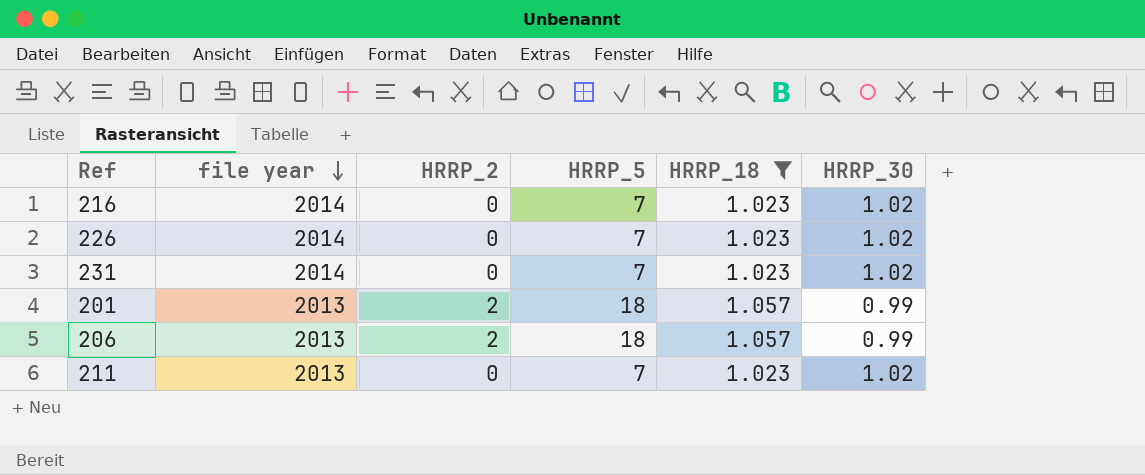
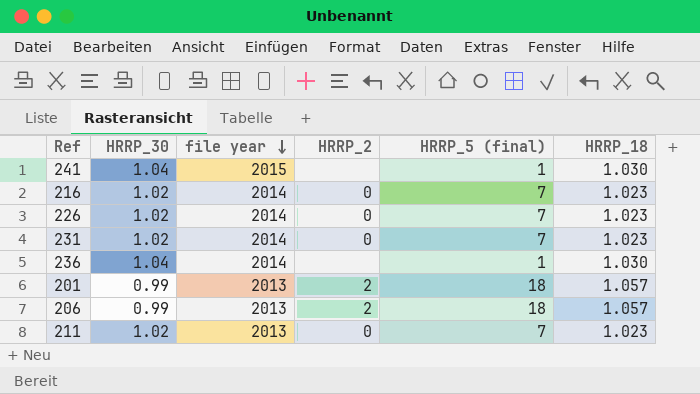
filter: HRRP_18 != 1.030 -> none
column HRRP_30 | position: 6 -> 2
column name: HRRP_5 -> HRRP_5 (final)

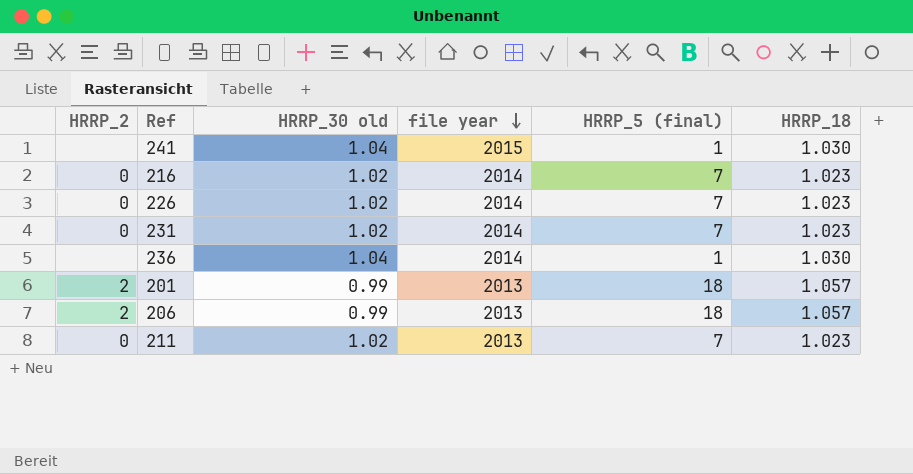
column HRRP_2 | position: 4 -> 1
column name: HRRP_30 -> HRRP_30 old

